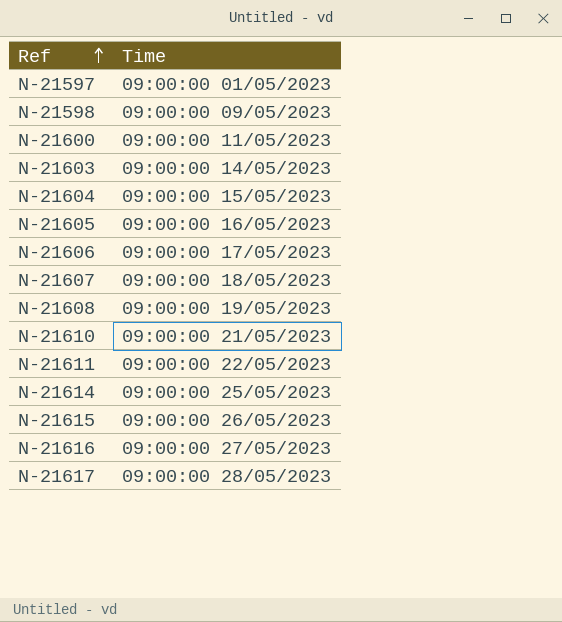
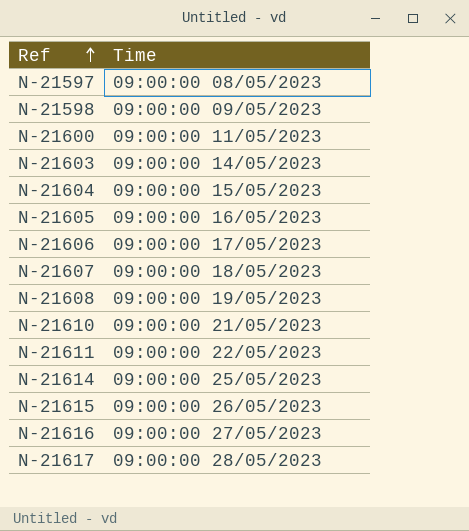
N-21597 | Time: 09:00:00 01/05/2023 -> 09:00:00 08/05/2023

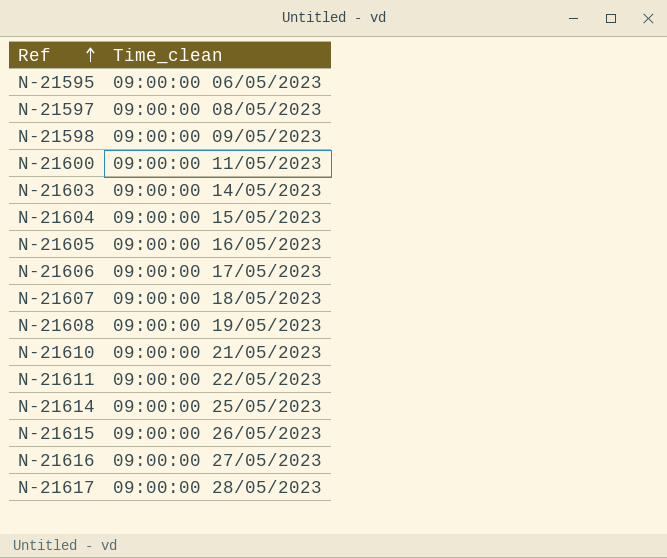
column name: Time -> Time_clean
row N-21595: none -> 09:00:00 06/05/2023

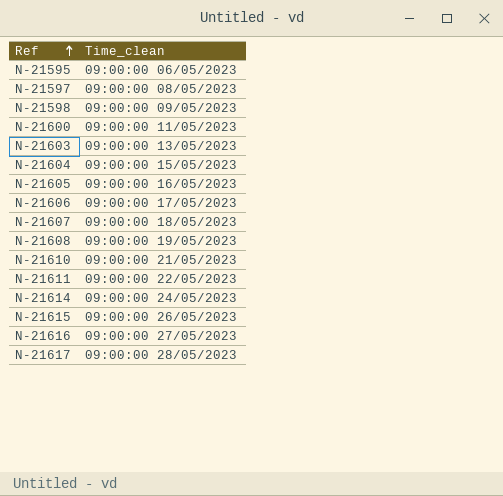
N-21603 | Time_clean: 09:00:00 14/05/2023 -> 09:00:00 13/05/2023
N-21614 | Time_clean: 09:00:00 25/05/2023 -> 09:00:00 24/05/2023

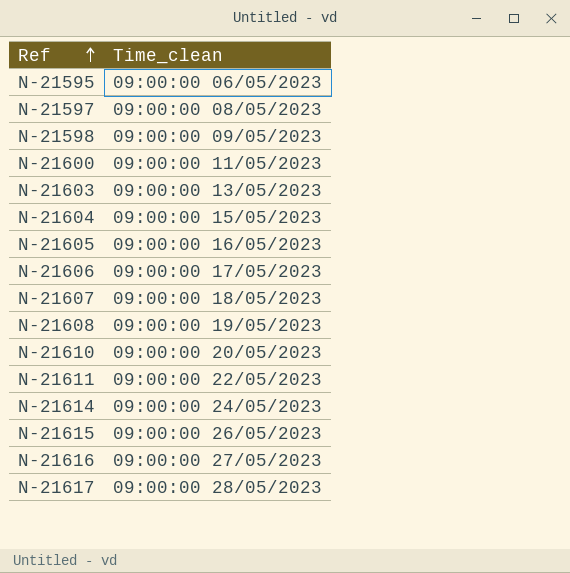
N-21610 | Time_clean: 09:00:00 21/05/2023 -> 09:00:00 20/05/2023

